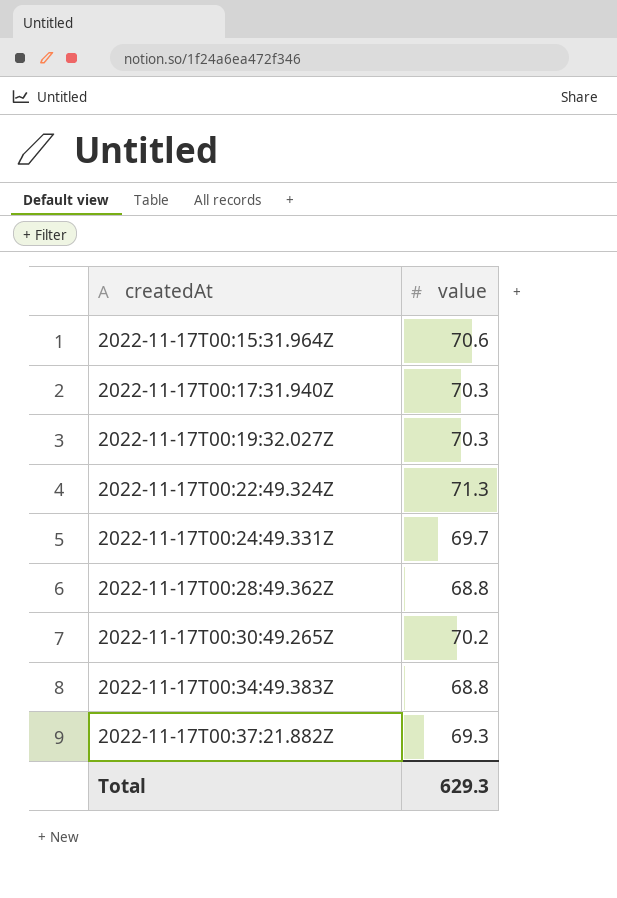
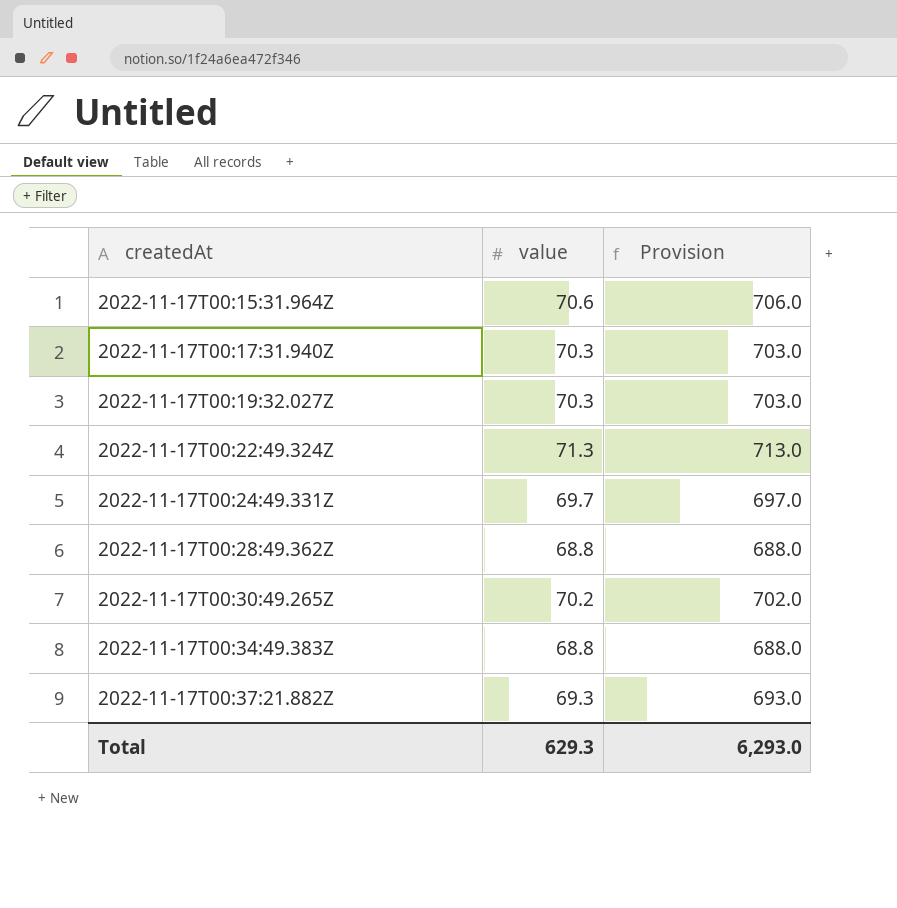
column Provision | formula: none -> [value] * 10

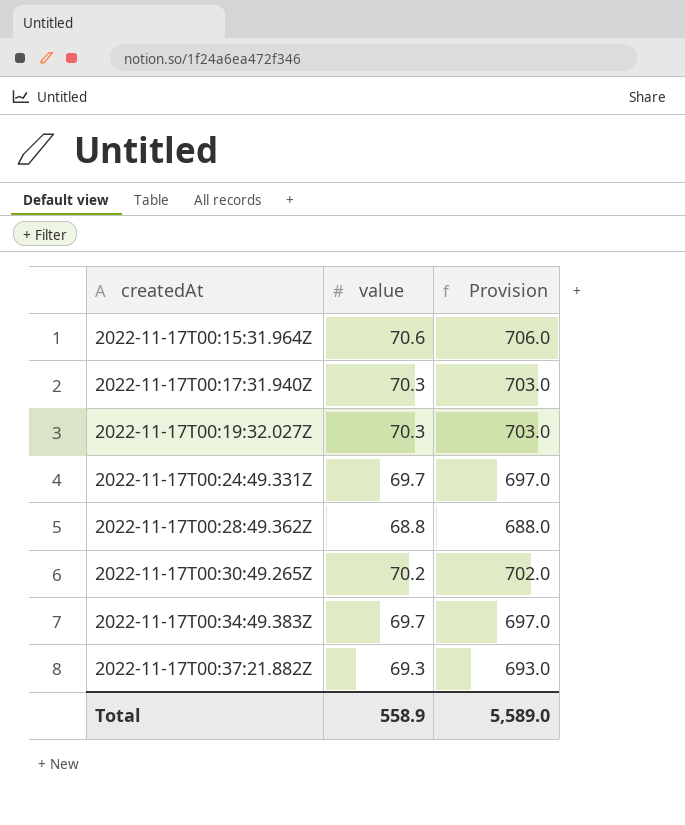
row 2022-11-17T00:22:49.324Z: 71.3 | 713.0 -> none
2022-11-17T00:34:49.383Z | value: 68.8 -> 69.7
2022-11-17T00:34:49.383Z | Provision: 688.0 -> 697.0
Total | value: 629.3 -> 558.9
Total | Provision: 6,293.0 -> 5,589.0

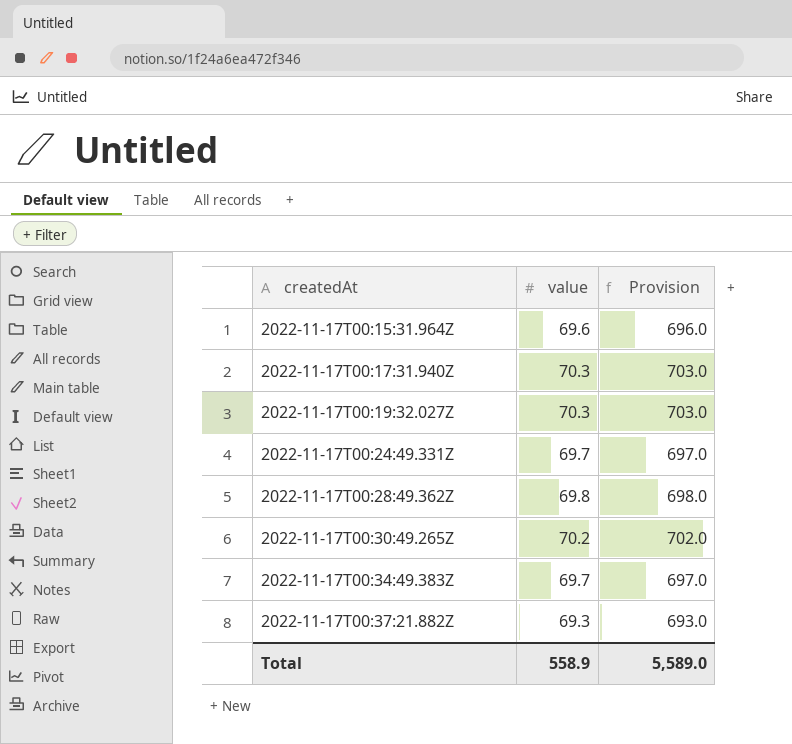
2022-11-17T00:15:31.964Z | value: 70.6 -> 69.6
2022-11-17T00:15:31.964Z | Provision: 706.0 -> 696.0
2022-11-17T00:28:49.362Z | value: 68.8 -> 69.8
2022-11-17T00:28:49.362Z | Provision: 688.0 -> 698.0

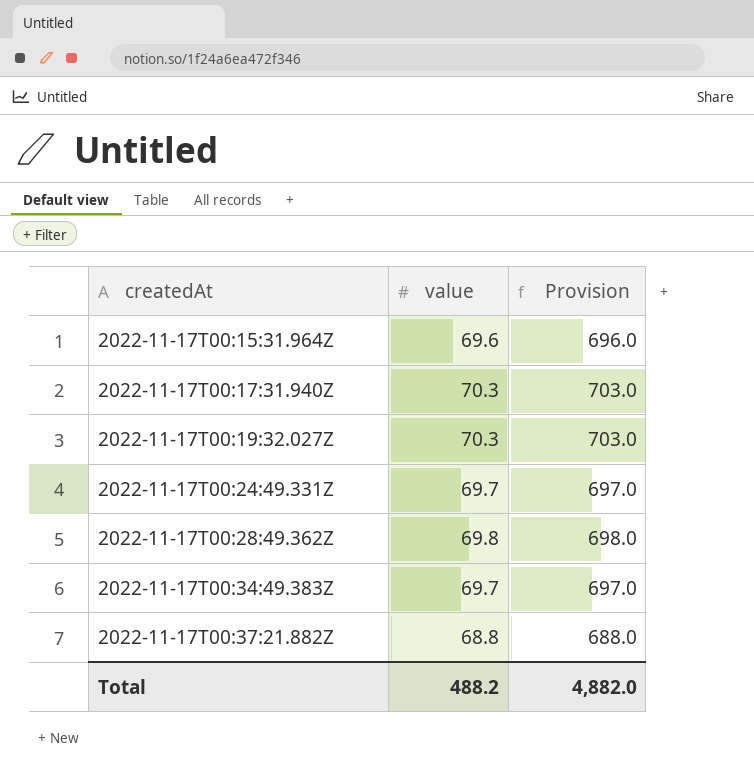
row 2022-11-17T00:30:49.265Z: 70.2 | 702.0 -> none
2022-11-17T00:37:21.882Z | value: 69.3 -> 68.8
2022-11-17T00:37:21.882Z | Provision: 693.0 -> 688.0
Total | value: 558.9 -> 488.2
Total | Provision: 5,589.0 -> 4,882.0

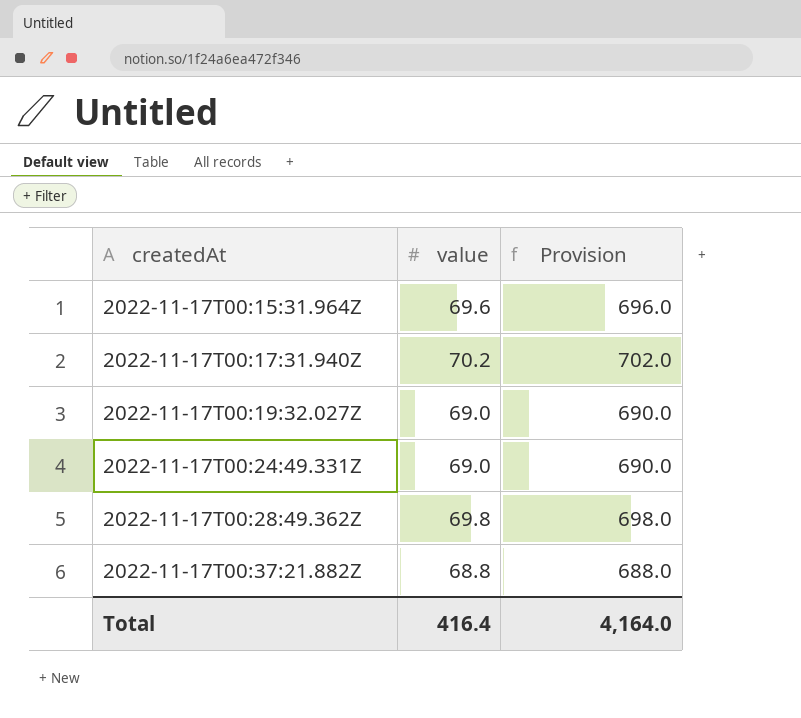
row 2022-11-17T00:34:49.383Z: 69.7 | 697.0 -> none
2022-11-17T00:17:31.940Z | value: 70.3 -> 70.2
2022-11-17T00:17:31.940Z | Provision: 703.0 -> 702.0
2022-11-17T00:19:32.027Z | value: 70.3 -> 69.0
2022-11-17T00:19:32.027Z | Provision: 703.0 -> 690.0
2022-11-17T00:24:49.331Z | value: 69.7 -> 69.0
2022-11-17T00:24:49.331Z | Provision: 697.0 -> 690.0
Total | value: 488.2 -> 416.4
Total | Provision: 4,882.0 -> 4,164.0

